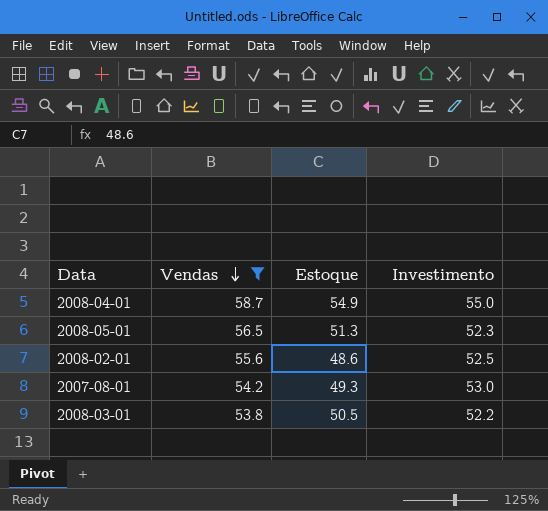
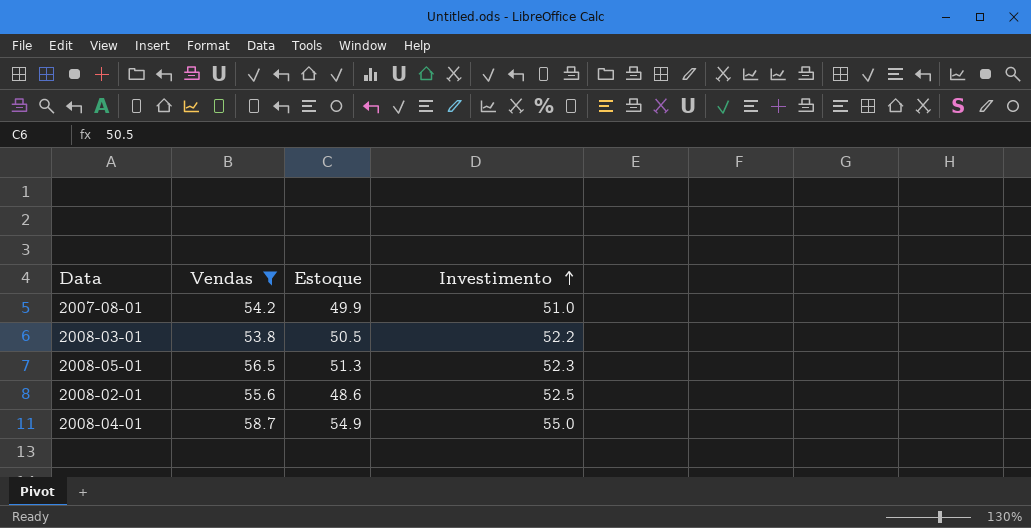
row order: Vendas descending -> Investimento ascending
2007-08-01 | Estoque: 49.3 -> 49.9
2007-08-01 | Investimento: 53.0 -> 51.0

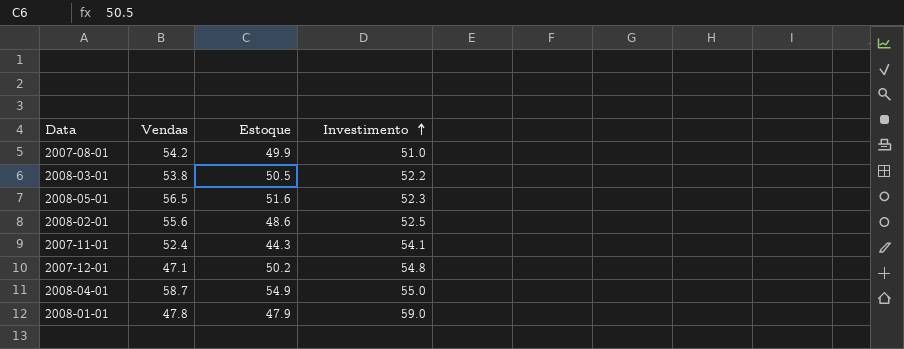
filter: Vendas >= 53.8 -> none
2008-05-01 | Estoque: 51.3 -> 51.6

